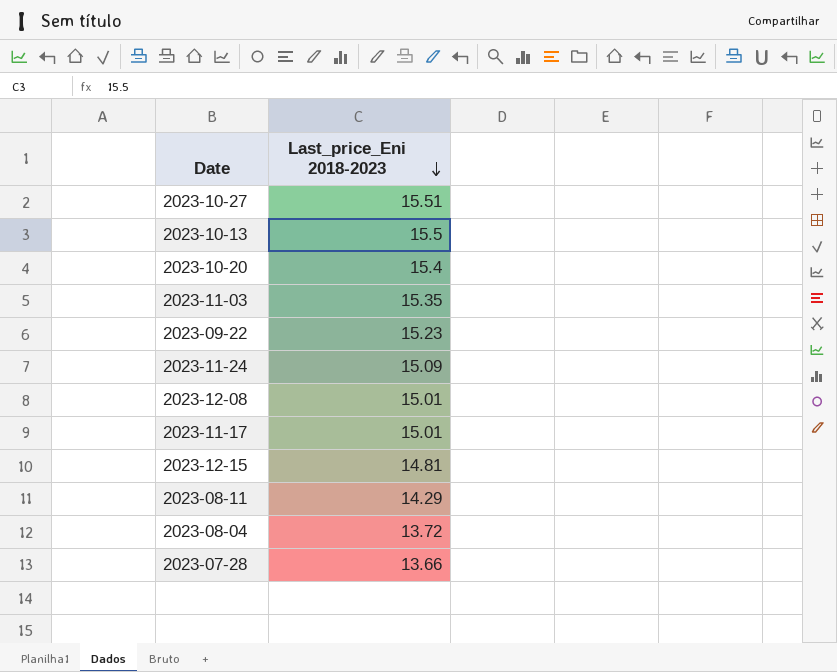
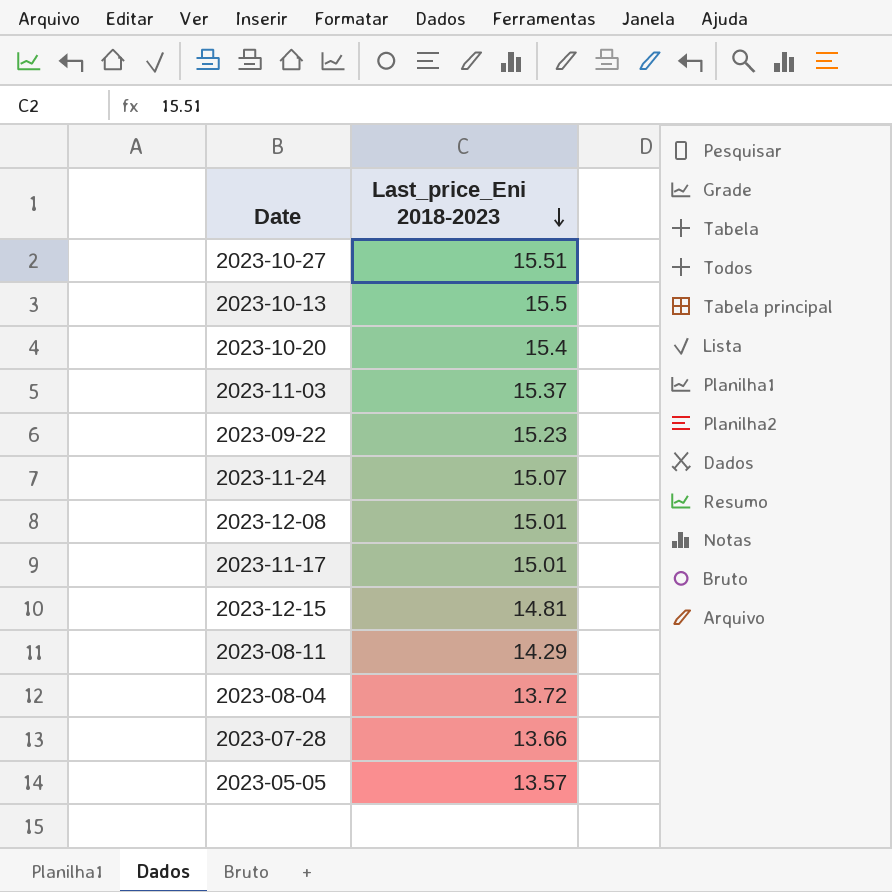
2023-11-03 | Last_price_Eni 2018-2023: 15.35 -> 15.37
2023-11-24 | Last_price_Eni 2018-2023: 15.09 -> 15.07
row 2023-05-05: none -> 13.57

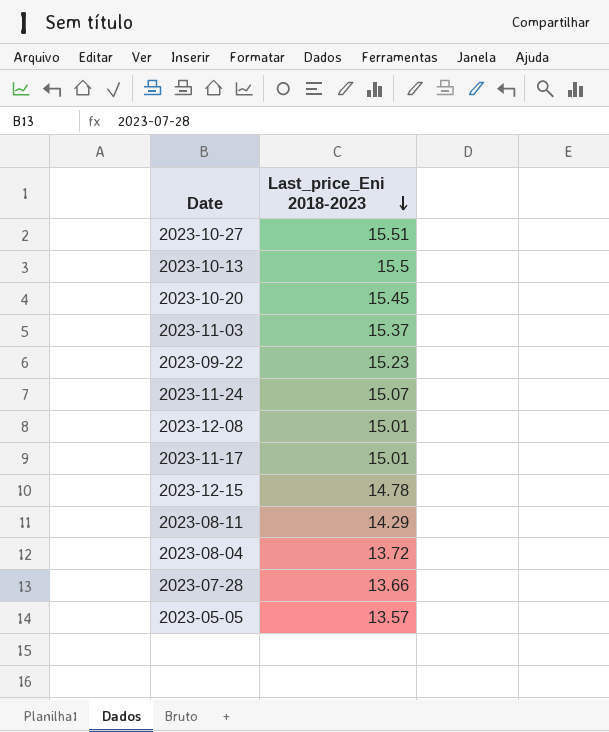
2023-10-20 | Last_price_Eni 2018-2023: 15.4 -> 15.45
2023-12-15 | Last_price_Eni 2018-2023: 14.81 -> 14.78

